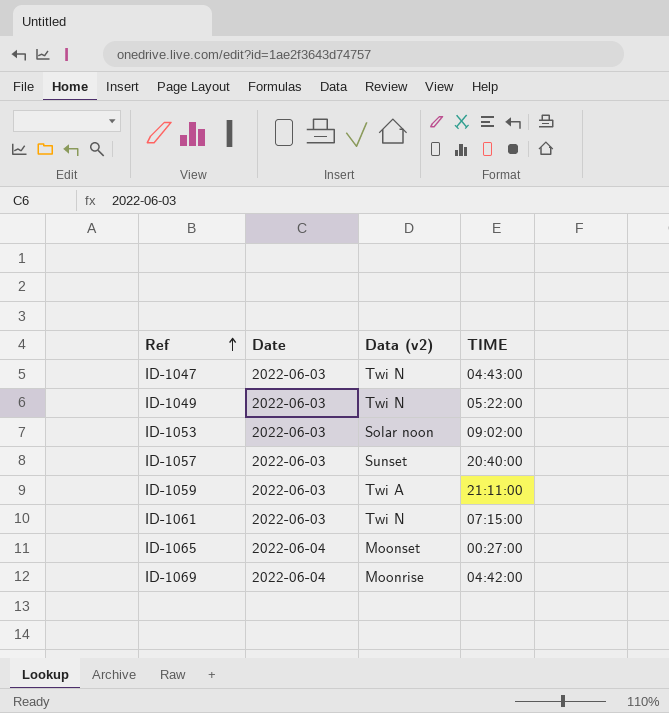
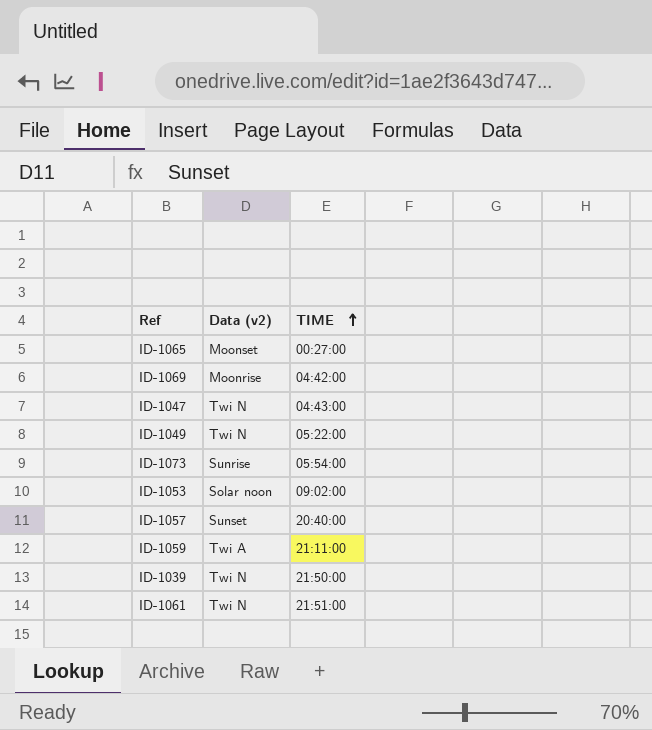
row order: Ref ascending -> TIME ascending
column Date | position: 2 -> none
row ID-1073: none -> Sunrise | 05:54:00
row ID-1039: none -> Twi N | 21:50:00
ID-1061 | TIME: 07:15:00 -> 21:51:00

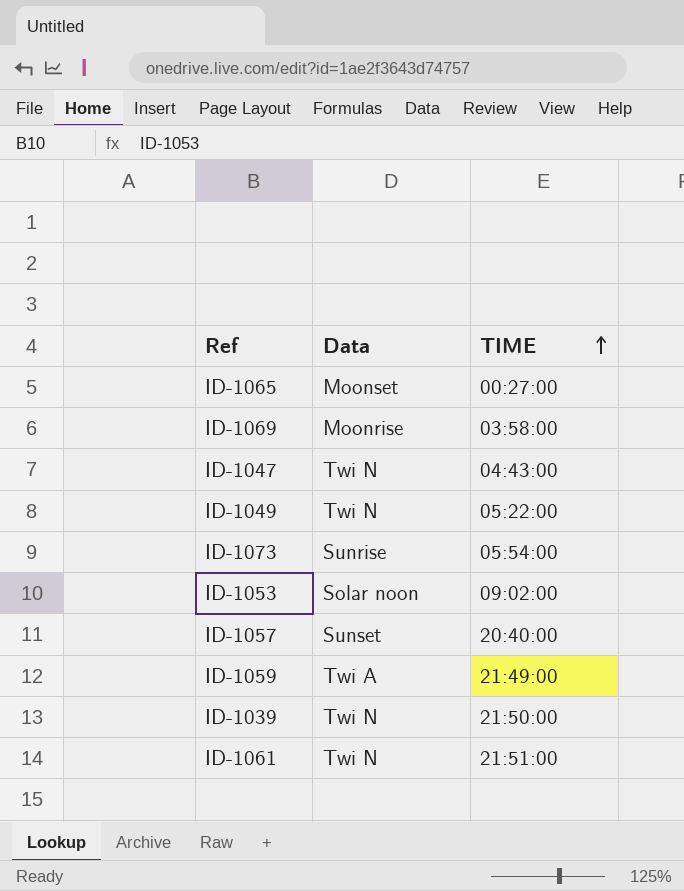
column name: Data (v2) -> Data
ID-1069 | TIME: 04:42:00 -> 03:58:00
ID-1059 | TIME: 21:11:00 -> 21:49:00

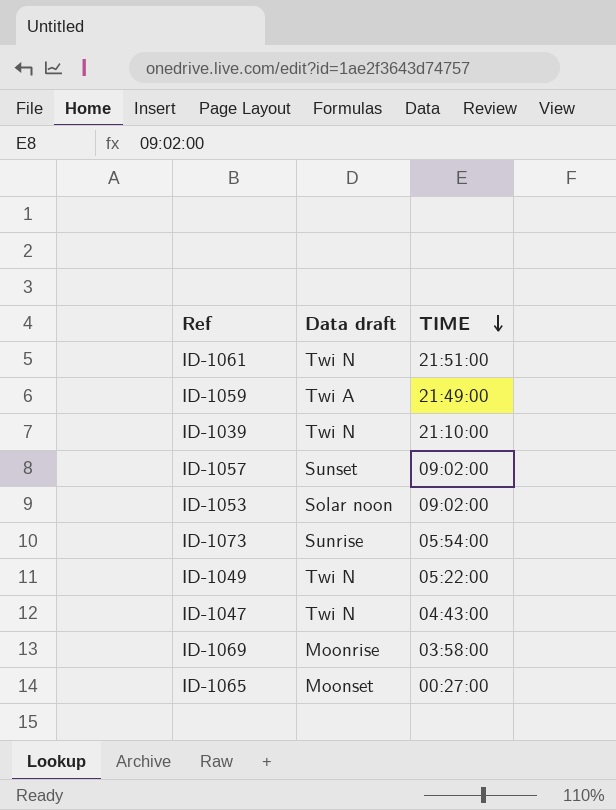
row order: TIME ascending -> TIME descending
column name: Data -> Data draft
ID-1039 | TIME: 21:50:00 -> 21:10:00
ID-1057 | TIME: 20:40:00 -> 09:02:00

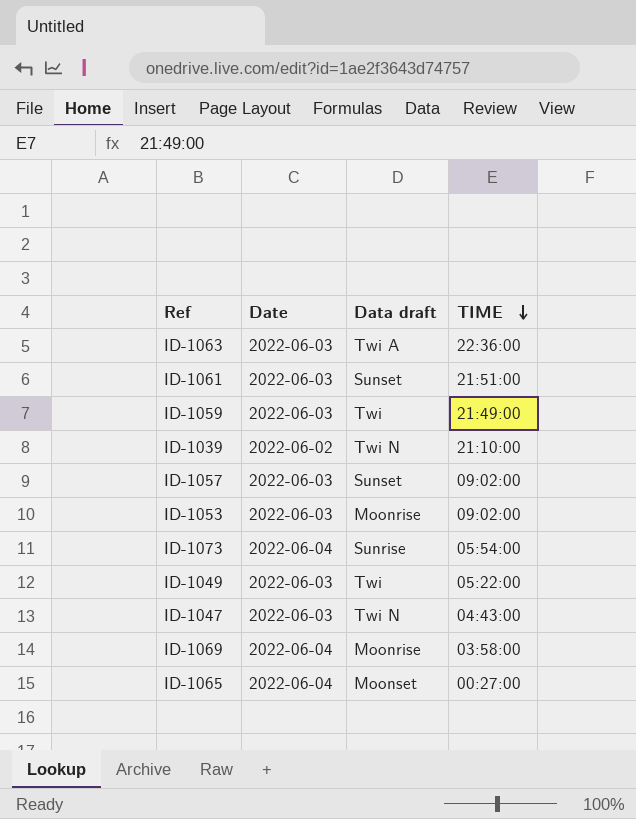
column Date | position: none -> 2
row ID-1063: none -> 2022-06-03 | Twi A | 22:36:00
ID-1061 | Data draft: Twi N -> Sunset
ID-1059 | Data draft: Twi A -> Twi
ID-1053 | Data draft: Solar noon -> Moonrise
ID-1049 | Data draft: Twi N -> Twi

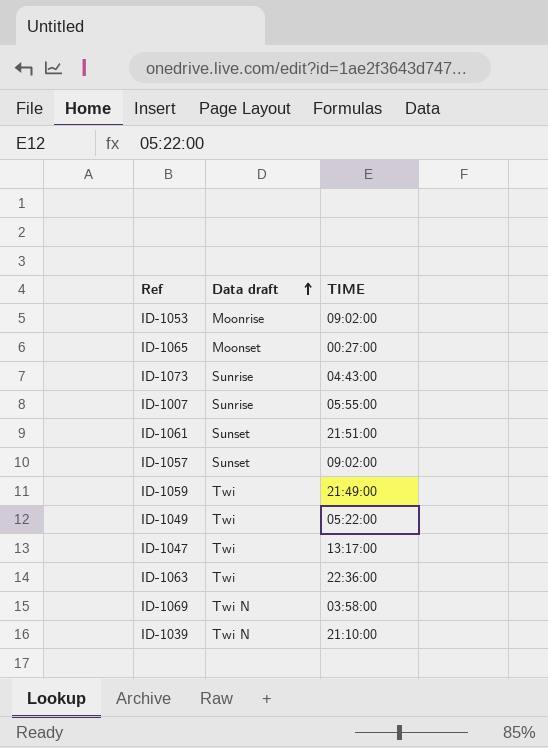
row order: TIME descending -> Data draft ascending
column Date | position: 2 -> none
ID-1073 | TIME: 05:54:00 -> 04:43:00
row ID-1007: none -> Sunrise | 05:55:00
ID-1047 | Data draft: Twi N -> Twi
ID-1047 | TIME: 04:43:00 -> 13:17:00
ID-1063 | Data draft: Twi A -> Twi
ID-1069 | Data draft: Moonrise -> Twi N

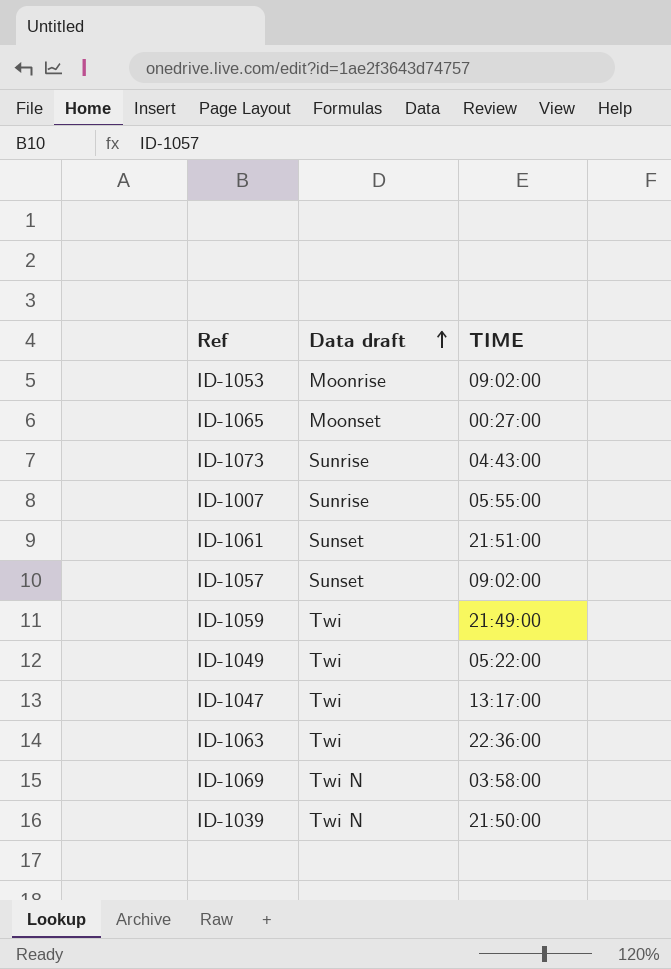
ID-1039 | TIME: 21:10:00 -> 21:50:00

